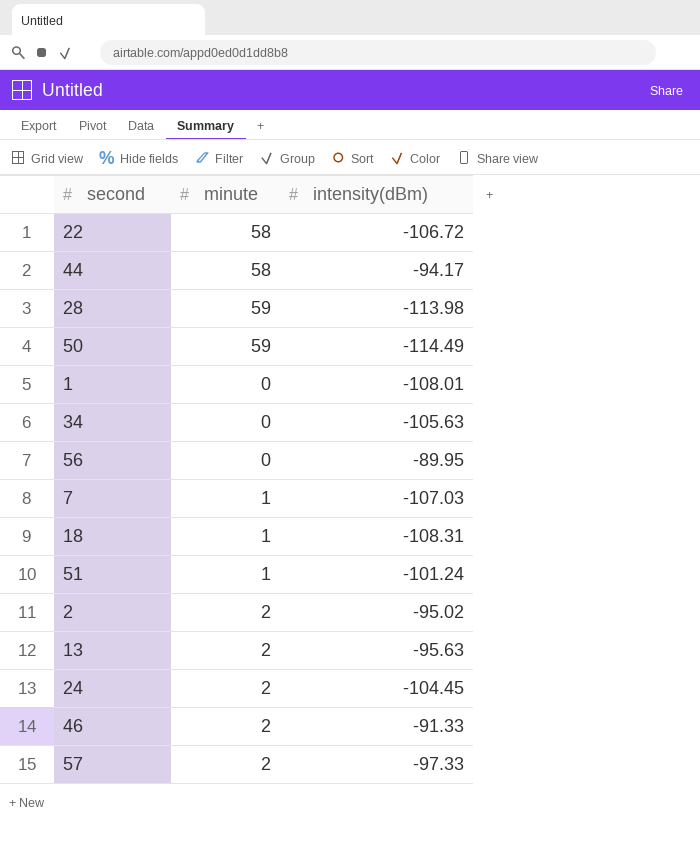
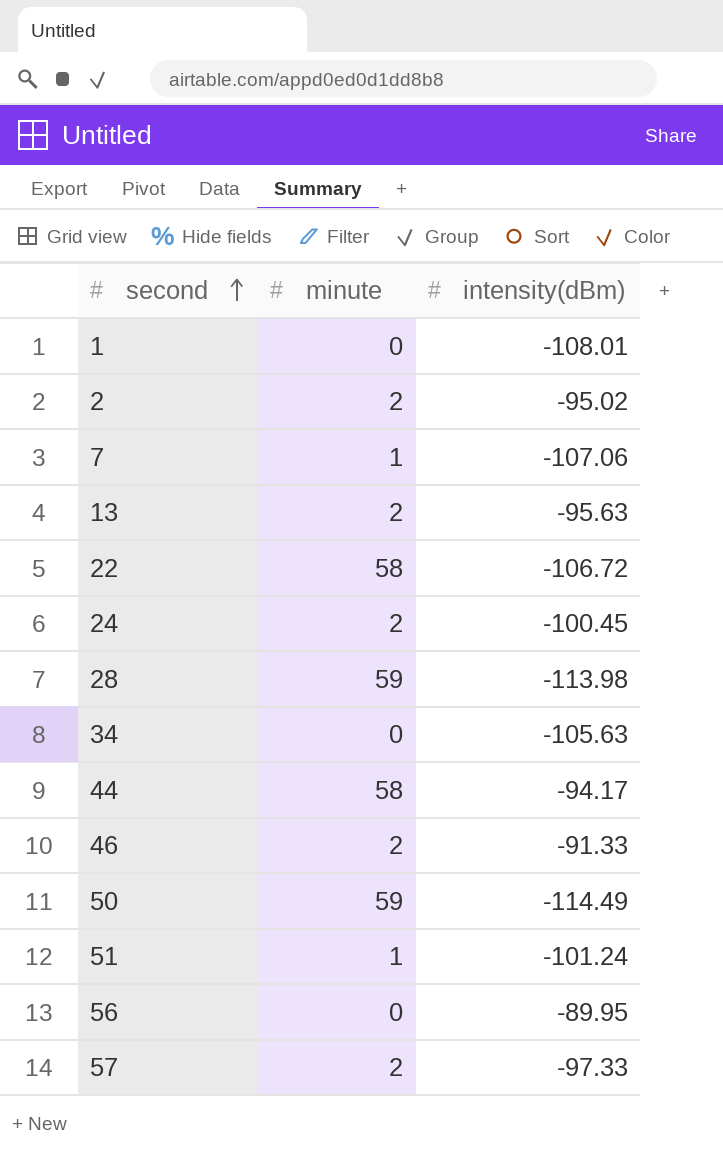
row order: none -> second ascending
row 18: 1 | -108.31 -> none
7 | intensity(dBm): -107.03 -> -107.06
24 | intensity(dBm): -104.45 -> -100.45

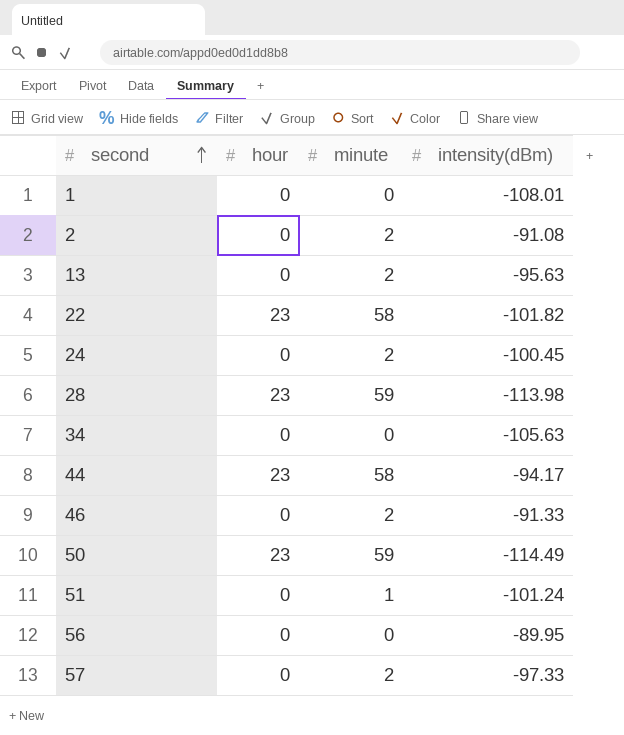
column hour | position: none -> 2
row 7: 1 | -107.06 -> none
2 | intensity(dBm): -95.02 -> -91.08
22 | intensity(dBm): -106.72 -> -101.82

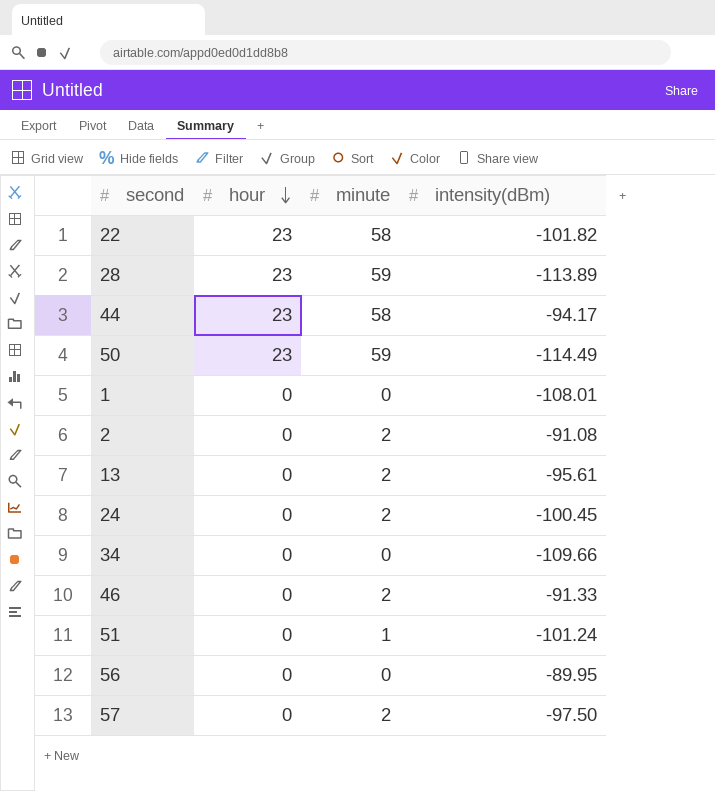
row order: second ascending -> hour descending
28 | intensity(dBm): -113.98 -> -113.89
13 | intensity(dBm): -95.63 -> -95.61
34 | intensity(dBm): -105.63 -> -109.66
57 | intensity(dBm): -97.33 -> -97.50

